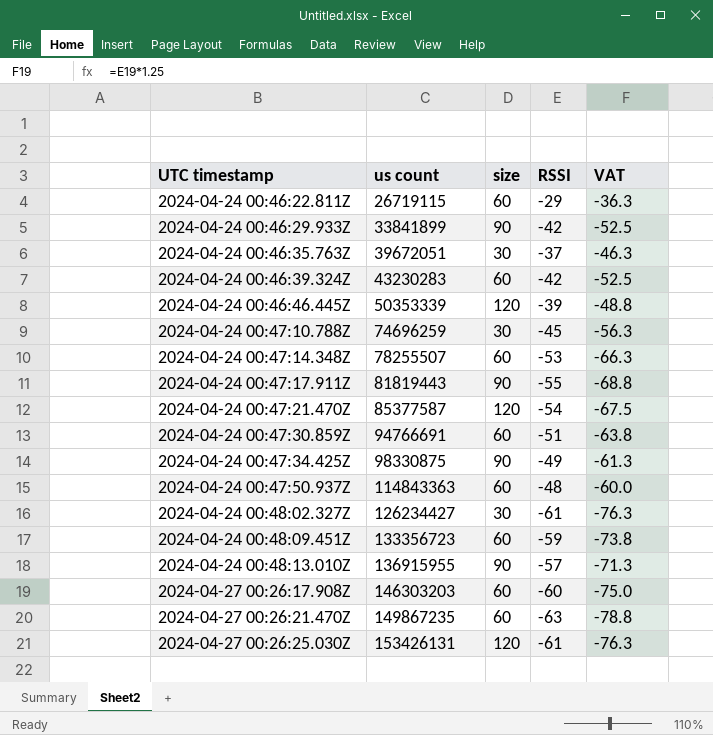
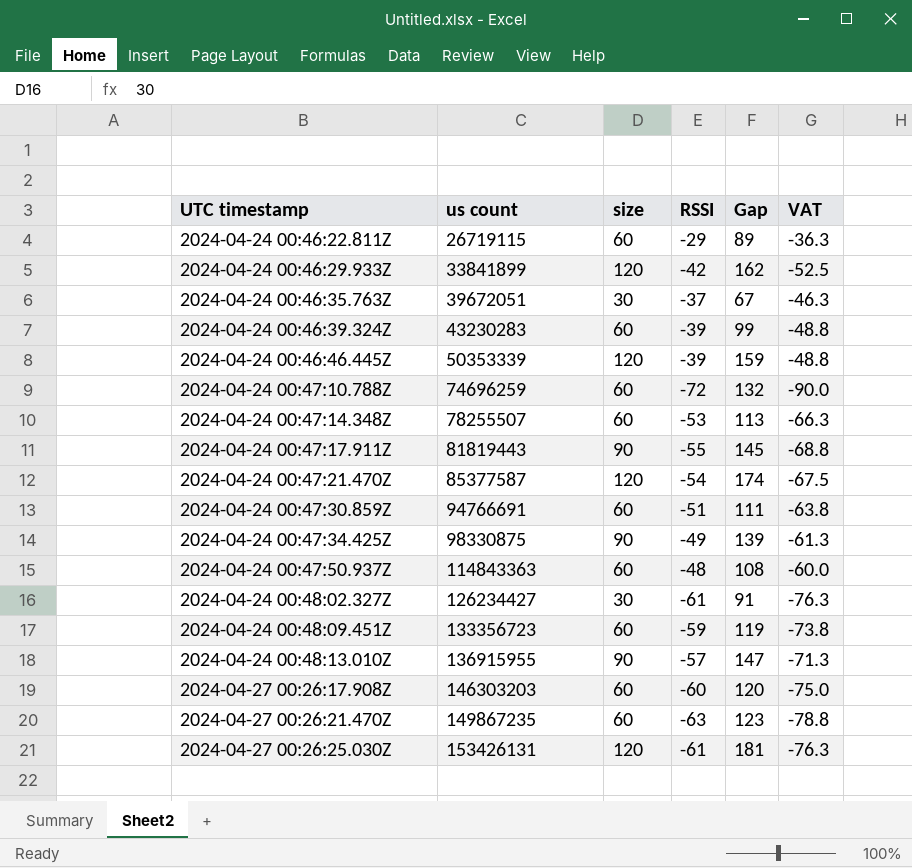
column Gap | formula: none -> [size] - [RSSI]
2024-04-24 00:46:29.933Z | size: 90 -> 120
2024-04-24 00:46:39.324Z | RSSI: -42 -> -39
2024-04-24 00:46:39.324Z | VAT: -52.5 -> -48.8
2024-04-24 00:47:10.788Z | size: 30 -> 60
2024-04-24 00:47:10.788Z | RSSI: -45 -> -72
2024-04-24 00:47:10.788Z | VAT: -56.3 -> -90.0

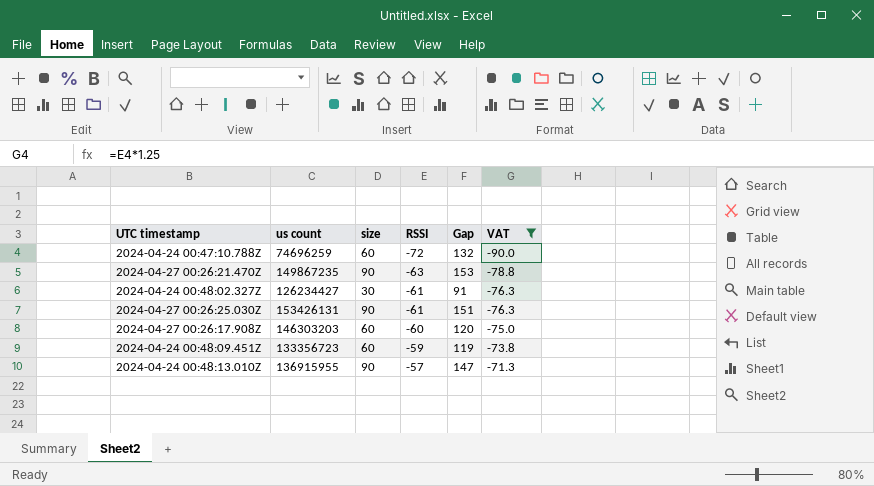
filter: none -> VAT <= -71.3
row order: UTC timestamp ascending -> RSSI ascending
2024-04-27 00:26:21.470Z | size: 60 -> 90
2024-04-27 00:26:21.470Z | Gap: 123 -> 153
2024-04-27 00:26:25.030Z | size: 120 -> 90
2024-04-27 00:26:25.030Z | Gap: 181 -> 151

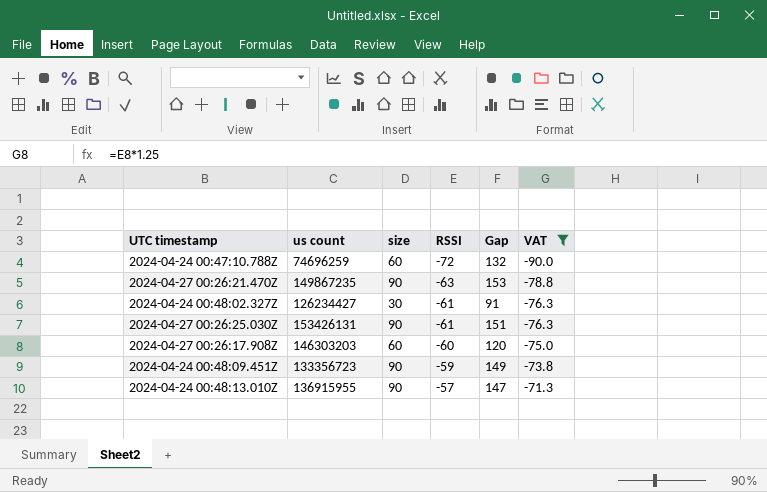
2024-04-24 00:48:09.451Z | size: 60 -> 90
2024-04-24 00:48:09.451Z | Gap: 119 -> 149

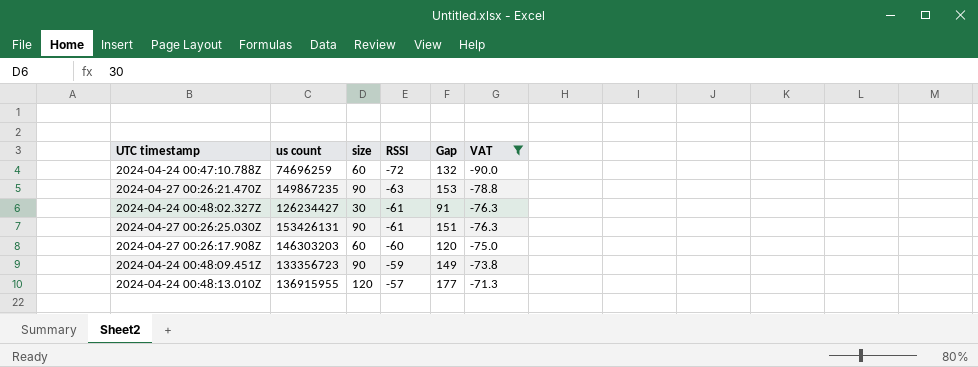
2024-04-24 00:48:13.010Z | size: 90 -> 120
2024-04-24 00:48:13.010Z | Gap: 147 -> 177

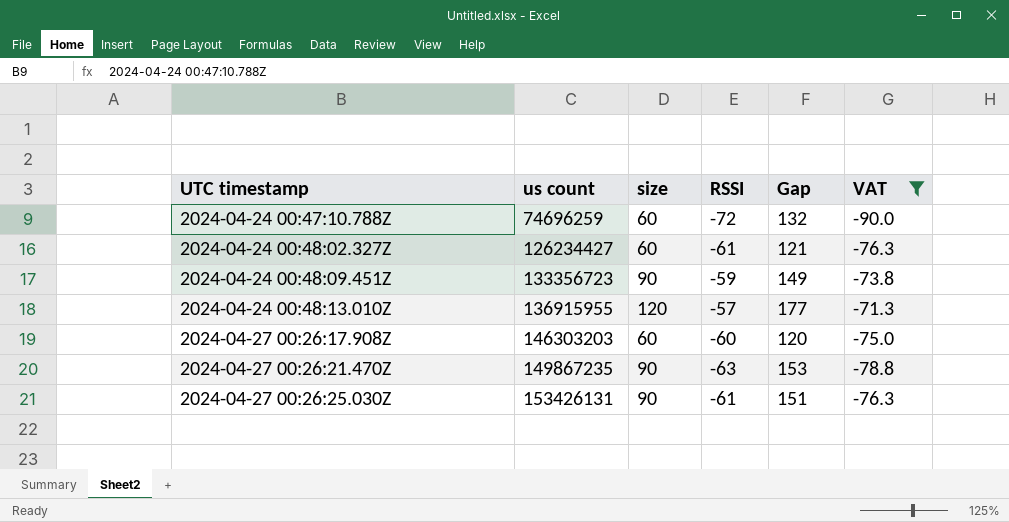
row order: RSSI ascending -> UTC timestamp ascending
2024-04-24 00:48:02.327Z | size: 30 -> 60
2024-04-24 00:48:02.327Z | Gap: 91 -> 121

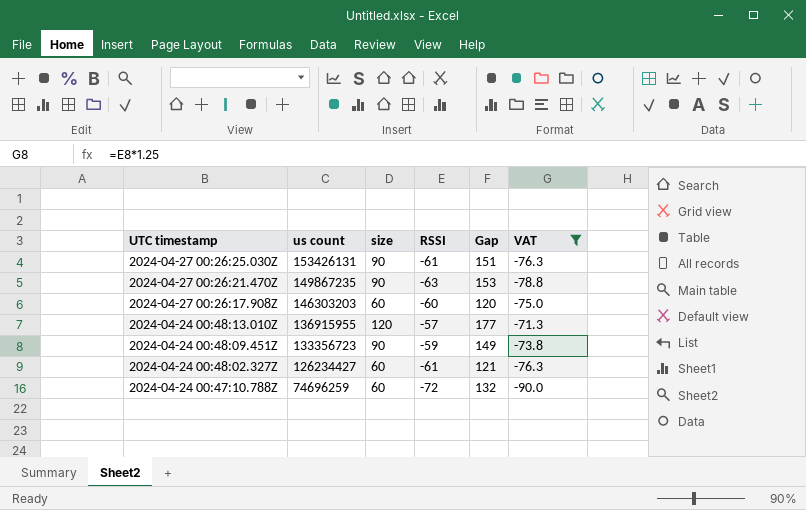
row order: UTC timestamp ascending -> UTC timestamp descending

